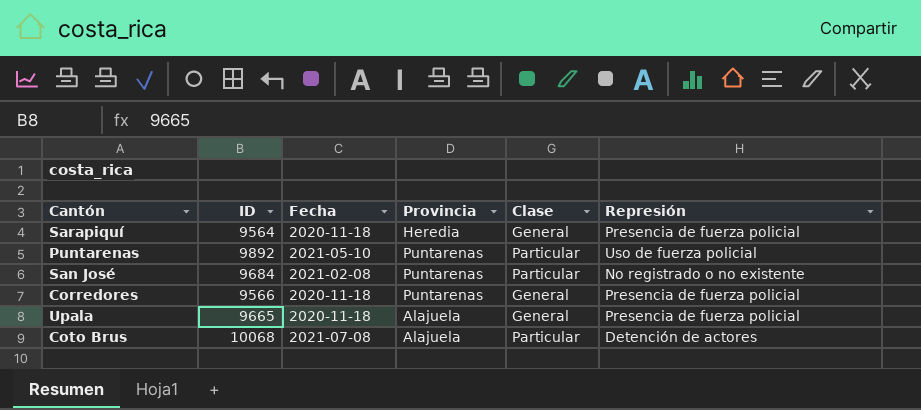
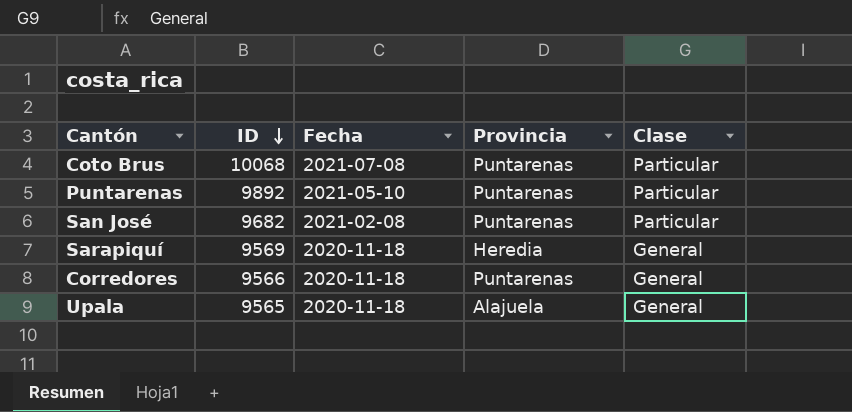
row order: none -> ID descending
column Represión | position: 6 -> none
Coto Brus | Provincia: Alajuela -> Puntarenas
San José | ID: 9684 -> 9682
Sarapiquí | ID: 9564 -> 9569
Upala | ID: 9665 -> 9565

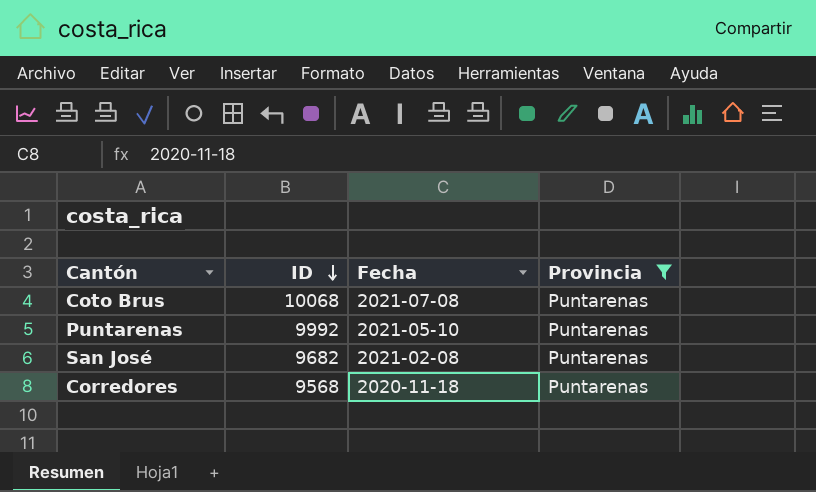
filter: none -> Provincia = Puntarenas
column Clase | position: 5 -> none
Puntarenas | ID: 9892 -> 9992
Corredores | ID: 9566 -> 9568

